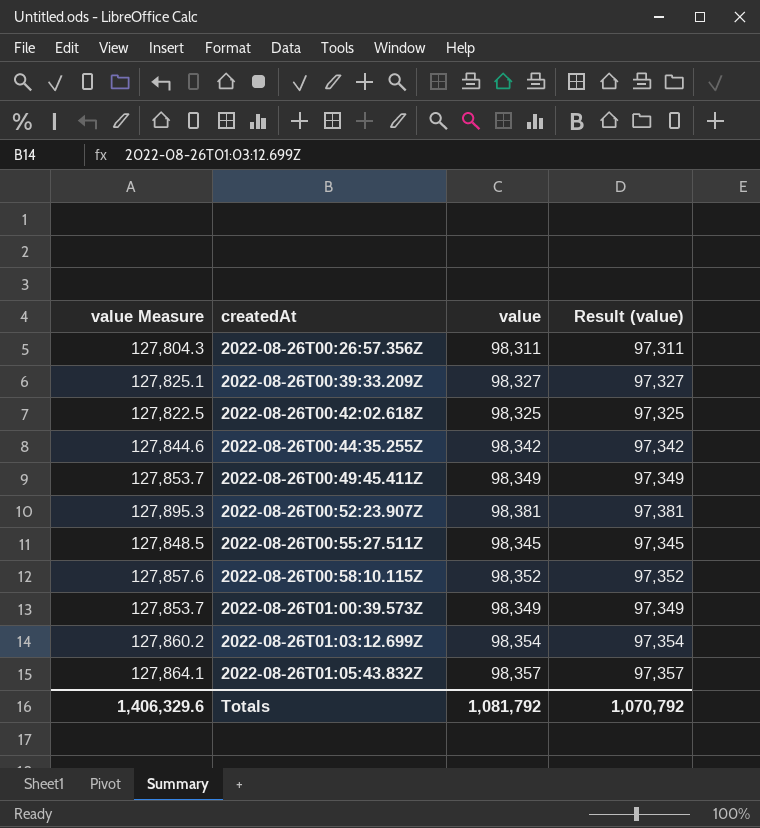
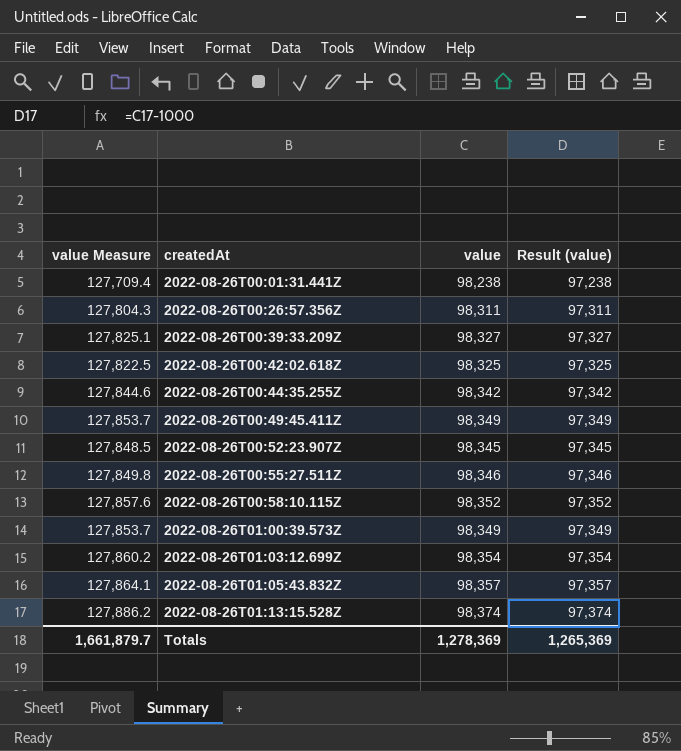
row 2022-08-26T00:01:31.441Z: none -> 127,709.4 | 98,238 | 97,238
2022-08-26T00:52:23.907Z | value Measure: 127,895.3 -> 127,848.5
2022-08-26T00:52:23.907Z | value: 98,381 -> 98,345
2022-08-26T00:52:23.907Z | Result (value): 97,381 -> 97,345
2022-08-26T00:55:27.511Z | value Measure: 127,848.5 -> 127,849.8
2022-08-26T00:55:27.511Z | value: 98,345 -> 98,346
2022-08-26T00:55:27.511Z | Result (value): 97,345 -> 97,346
row 2022-08-26T01:13:15.528Z: none -> 127,886.2 | 98,374 | 97,374
Totals | value Measure: 1,406,329.6 -> 1,661,879.7
Totals | value: 1,081,792 -> 1,278,369
Totals | Result (value): 1,070,792 -> 1,265,369

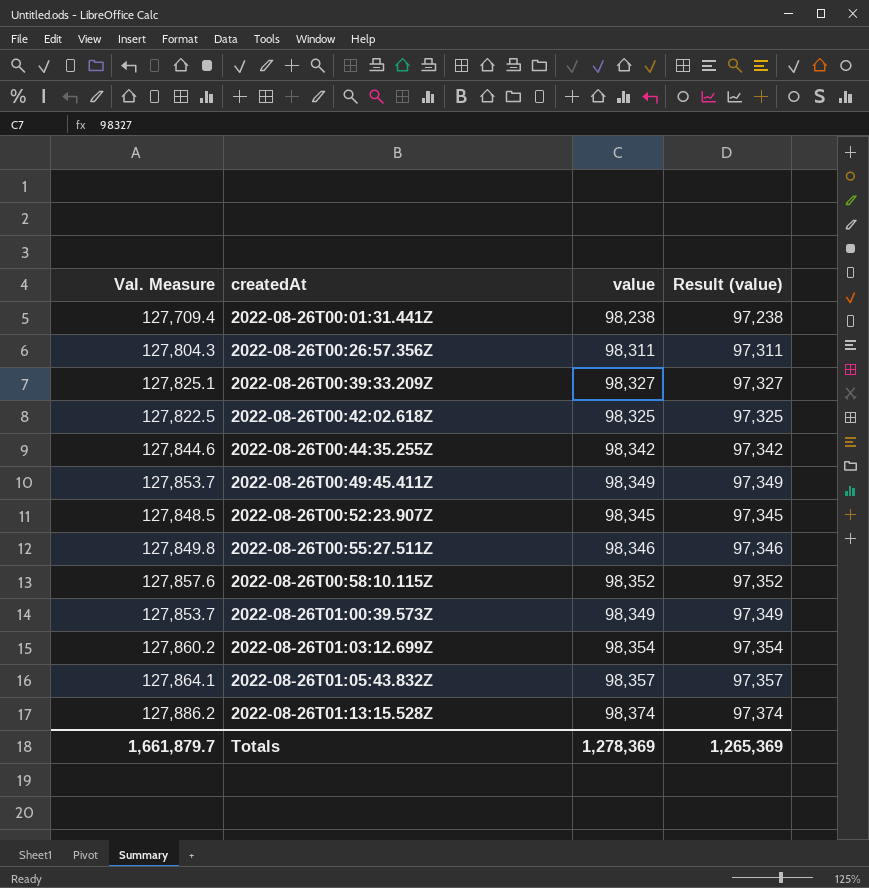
column name: value Measure -> Val. Measure

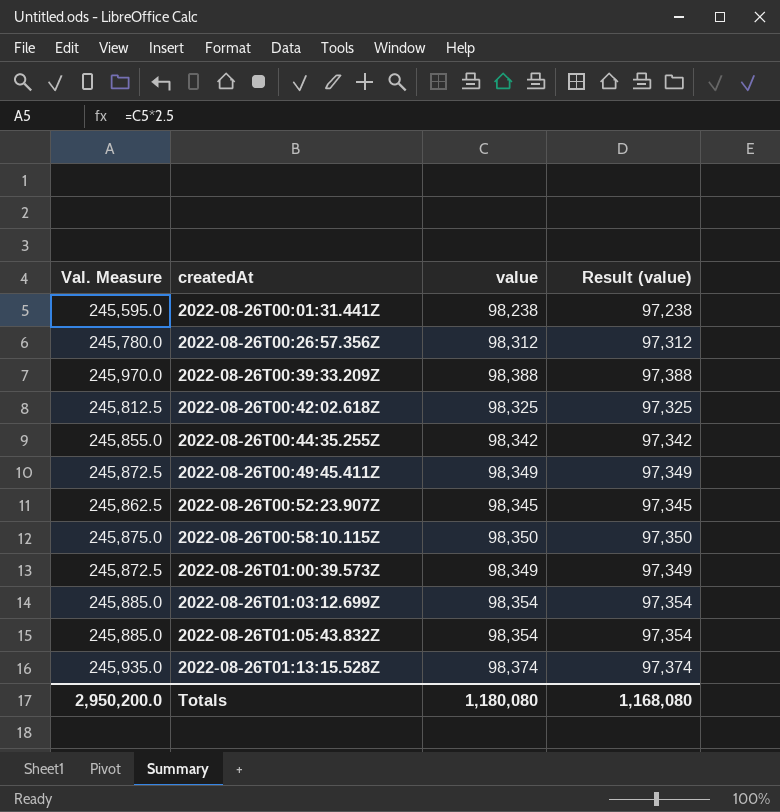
column Val. Measure | formula: [value] * 1.3 -> [value] * 2.5
row 2022-08-26T00:55:27.511Z: 127,849.8 | 98,346 | 97,346 -> none
2022-08-26T00:26:57.356Z | value: 98,311 -> 98,312
2022-08-26T00:26:57.356Z | Result (value): 97,311 -> 97,312
2022-08-26T00:39:33.209Z | value: 98,327 -> 98,388
2022-08-26T00:39:33.209Z | Result (value): 97,327 -> 97,388
2022-08-26T00:58:10.115Z | value: 98,352 -> 98,350
2022-08-26T00:58:10.115Z | Result (value): 97,352 -> 97,350
2022-08-26T01:05:43.832Z | value: 98,357 -> 98,354
2022-08-26T01:05:43.832Z | Result (value): 97,357 -> 97,354
Totals | Val. Measure: 1,661,879.7 -> 2,950,200.0
Totals | value: 1,278,369 -> 1,180,080
Totals | Result (value): 1,265,369 -> 1,168,080

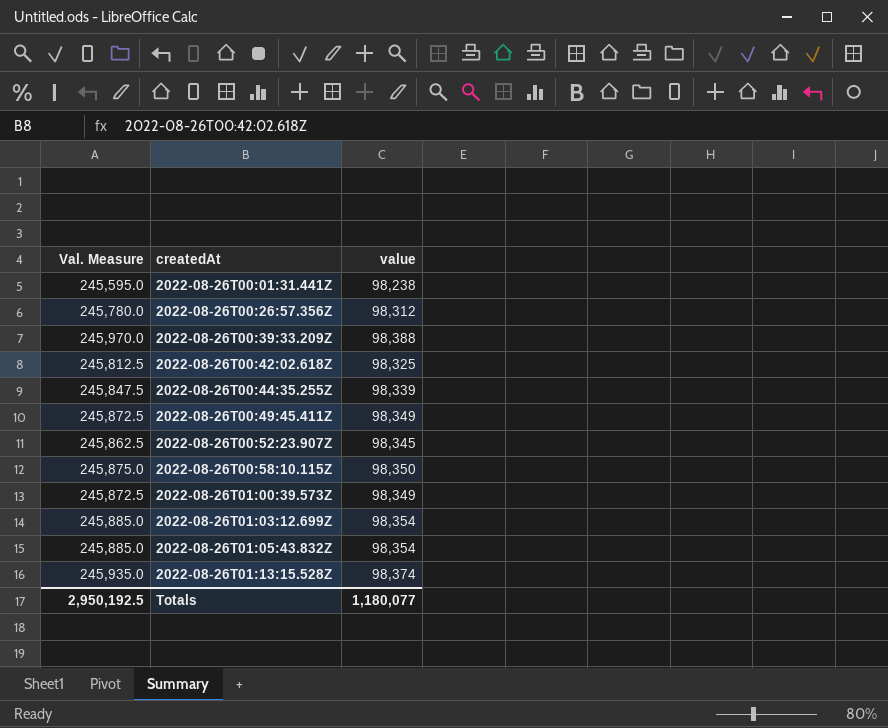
column Result (value) | formula: [value] - 1000 -> none
2022-08-26T00:44:35.255Z | Val. Measure: 245,855.0 -> 245,847.5
2022-08-26T00:44:35.255Z | value: 98,342 -> 98,339
Totals | Val. Measure: 2,950,200.0 -> 2,950,192.5
Totals | value: 1,180,080 -> 1,180,077

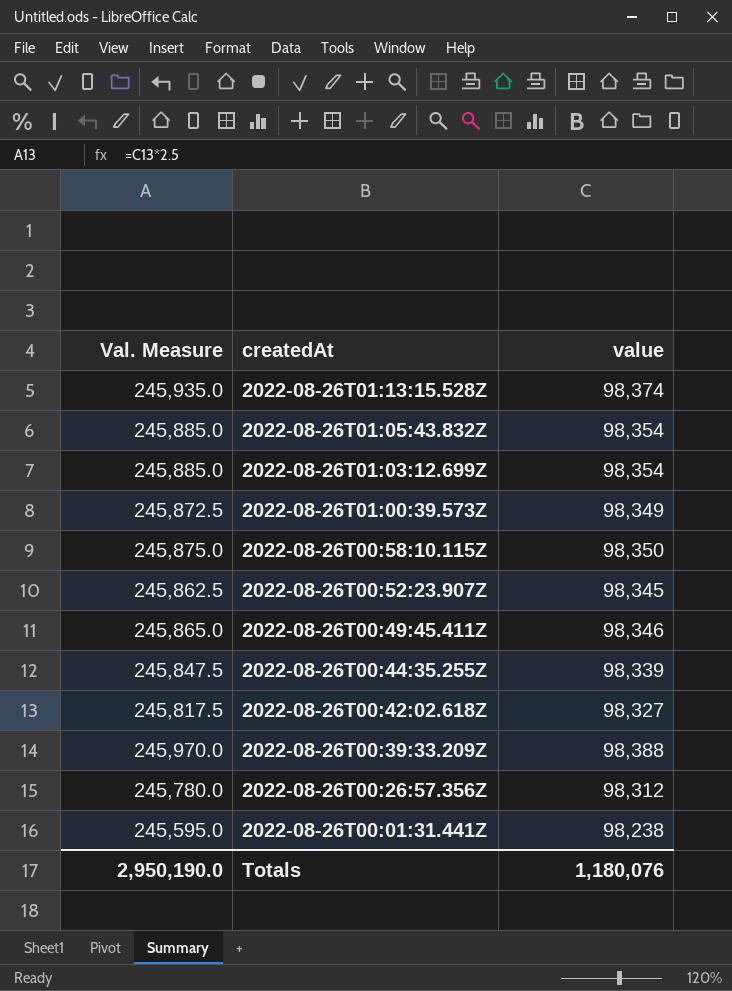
row order: createdAt ascending -> createdAt descending
2022-08-26T00:49:45.411Z | Val. Measure: 245,872.5 -> 245,865.0
2022-08-26T00:49:45.411Z | value: 98,349 -> 98,346
2022-08-26T00:42:02.618Z | Val. Measure: 245,812.5 -> 245,817.5
2022-08-26T00:42:02.618Z | value: 98,325 -> 98,327
Totals | Val. Measure: 2,950,192.5 -> 2,950,190.0
Totals | value: 1,180,077 -> 1,180,076

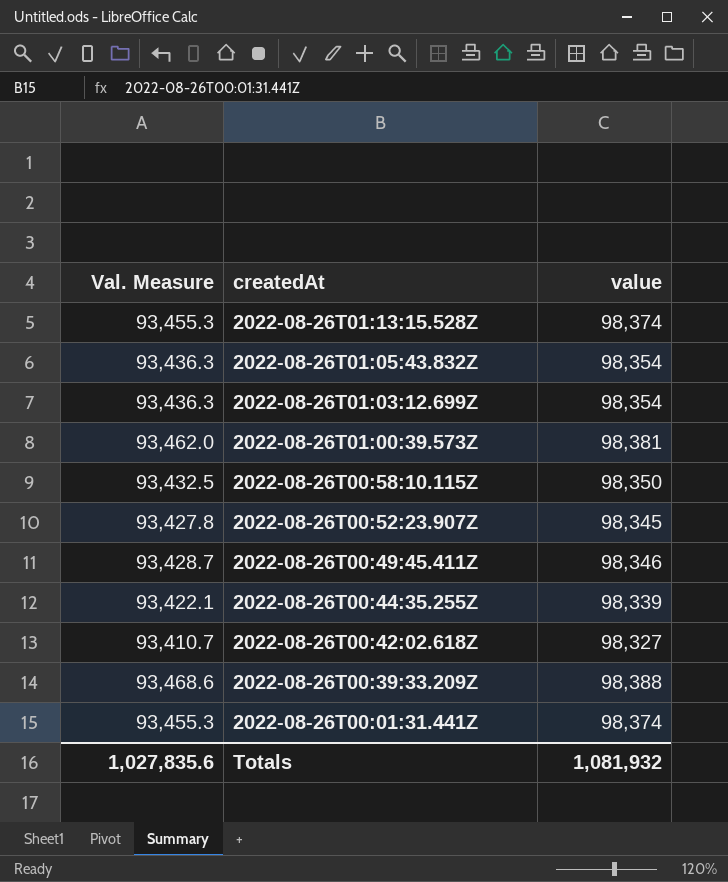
column Val. Measure | formula: [value] * 2.5 -> [value] * 0.95
row 2022-08-26T00:26:57.356Z: 245,780.0 | 98,312 -> none
2022-08-26T01:00:39.573Z | value: 98,349 -> 98,381
2022-08-26T00:01:31.441Z | value: 98,238 -> 98,374
Totals | Val. Measure: 2,950,190.0 -> 1,027,835.6
Totals | value: 1,180,076 -> 1,081,932

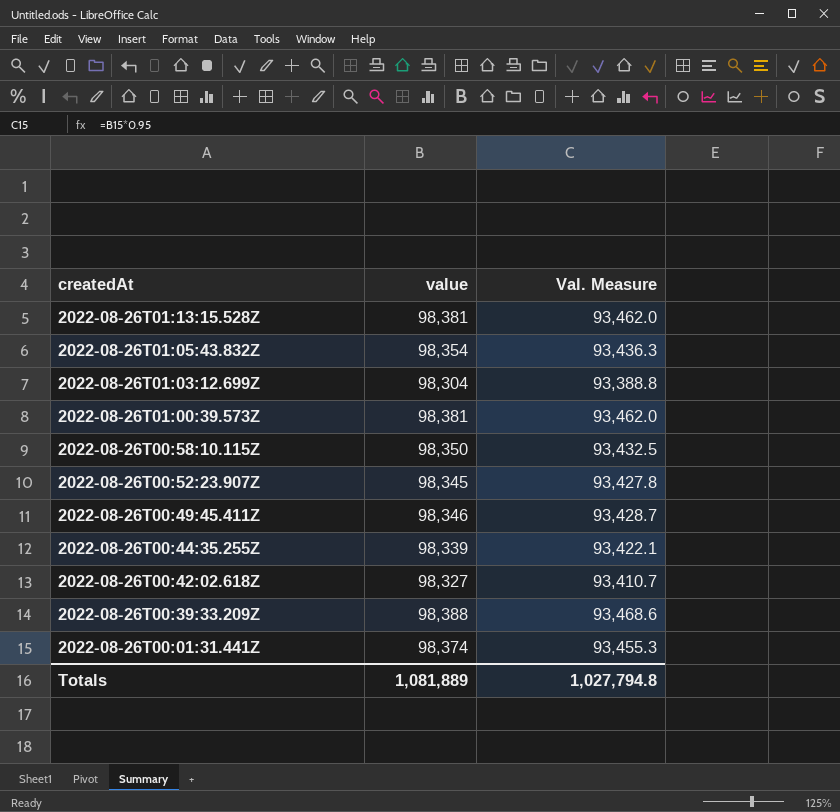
column Val. Measure | position: 1 -> 3
2022-08-26T01:13:15.528Z | value: 98,374 -> 98,381
2022-08-26T01:13:15.528Z | Val. Measure: 93,455.3 -> 93,462.0
2022-08-26T01:03:12.699Z | value: 98,354 -> 98,304
2022-08-26T01:03:12.699Z | Val. Measure: 93,436.3 -> 93,388.8
Totals | value: 1,081,932 -> 1,081,889
Totals | Val. Measure: 1,027,835.6 -> 1,027,794.8

